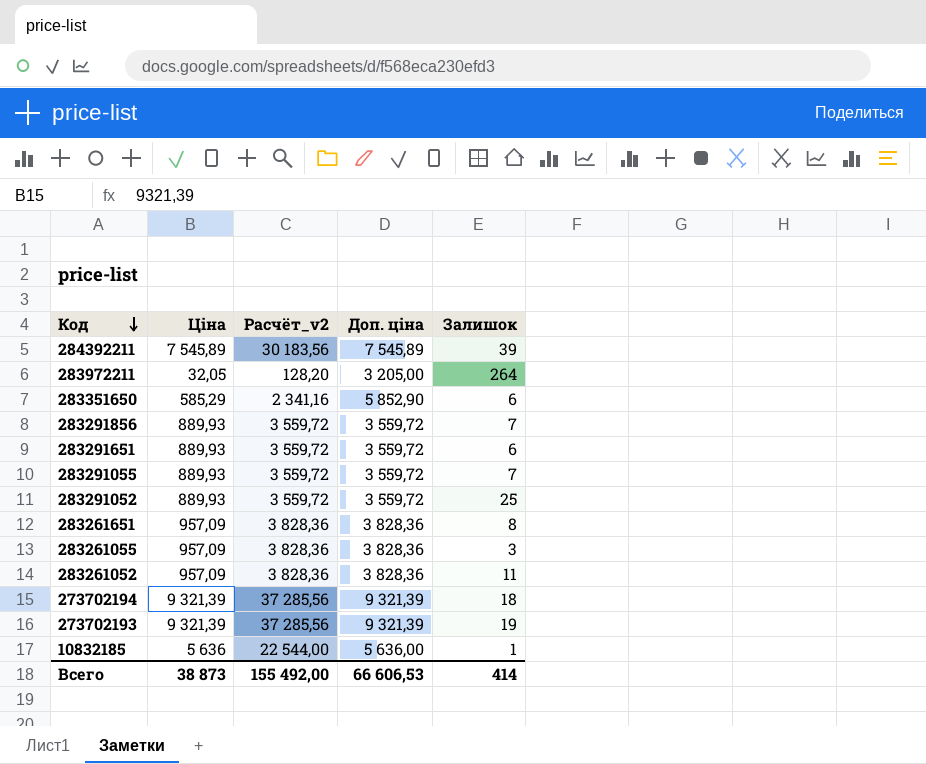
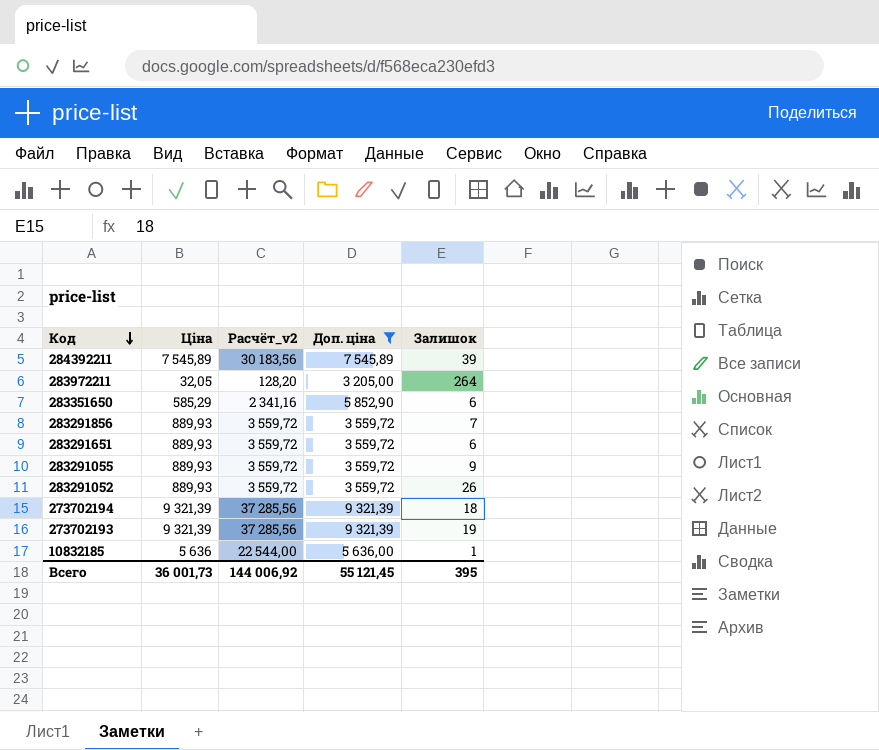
filter: none -> Доп. ціна != 3 828,36
283291055 | Залишок: 7 -> 9
283291052 | Залишок: 25 -> 26
Всего | Ціна: 38 873 -> 36 001,73
Всего | Расчёт_v2: 155 492,00 -> 144 006,92
Всего | Доп. ціна: 66 606,53 -> 55 121,45
Всего | Залишок: 414 -> 395

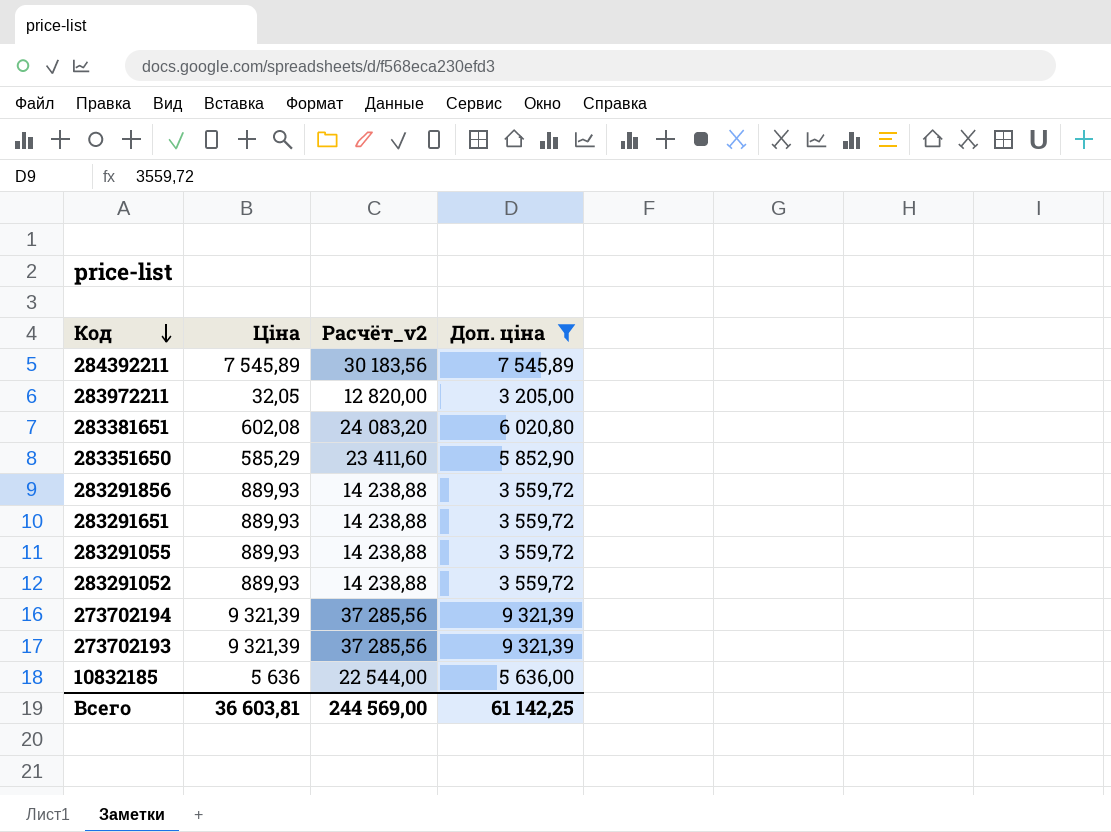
column Залишок | position: 5 -> none
column Расчёт_v2 | formula: [Ціна] * 4 -> [Доп. ціна] * 4
row 283381651: none -> 602,08 | 24 083,20 | 6 020,80
Всего | Ціна: 36 001,73 -> 36 603,81
Всего | Расчёт_v2: 144 006,92 -> 244 569,00
Всего | Доп. ціна: 55 121,45 -> 61 142,25

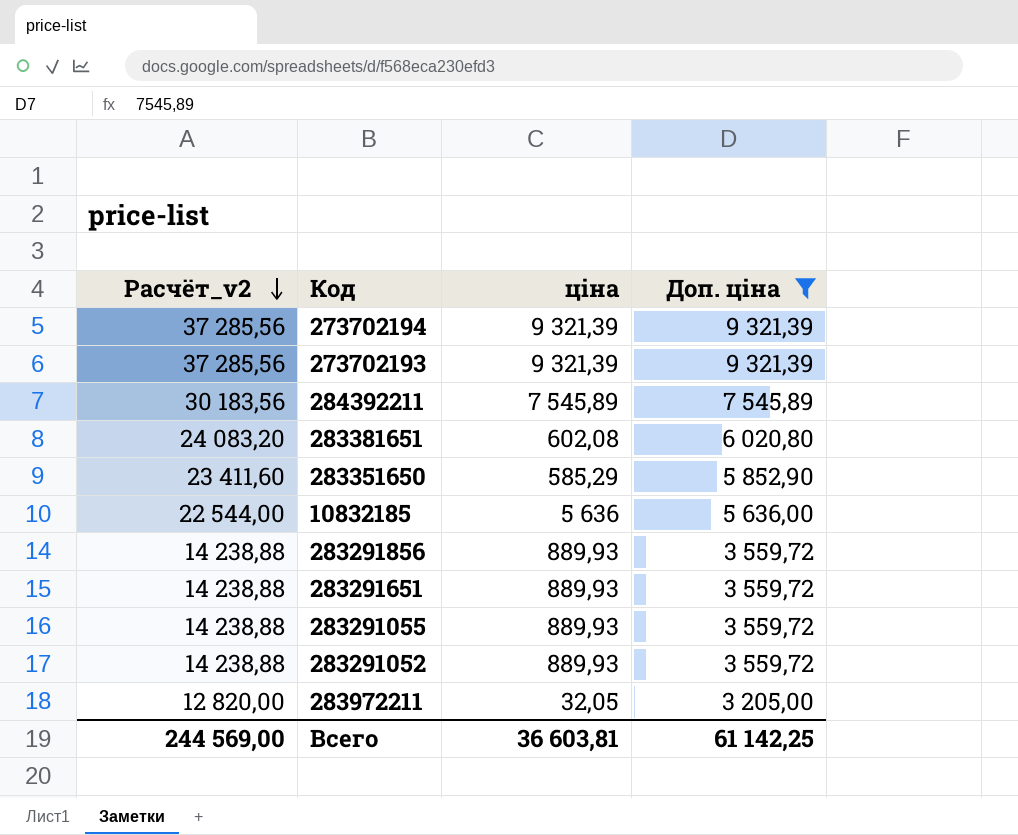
row order: Код descending -> Расчёт_v2 descending
column Расчёт_v2 | position: 3 -> 1
column name: Ціна -> ціна

